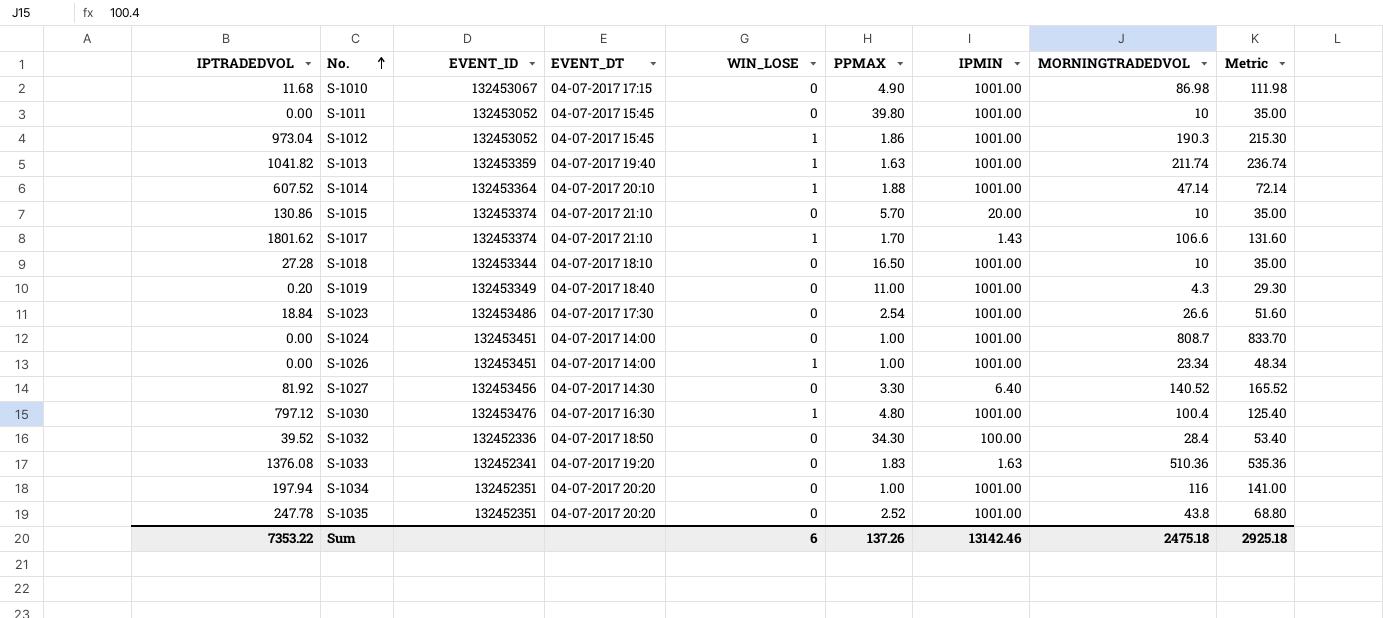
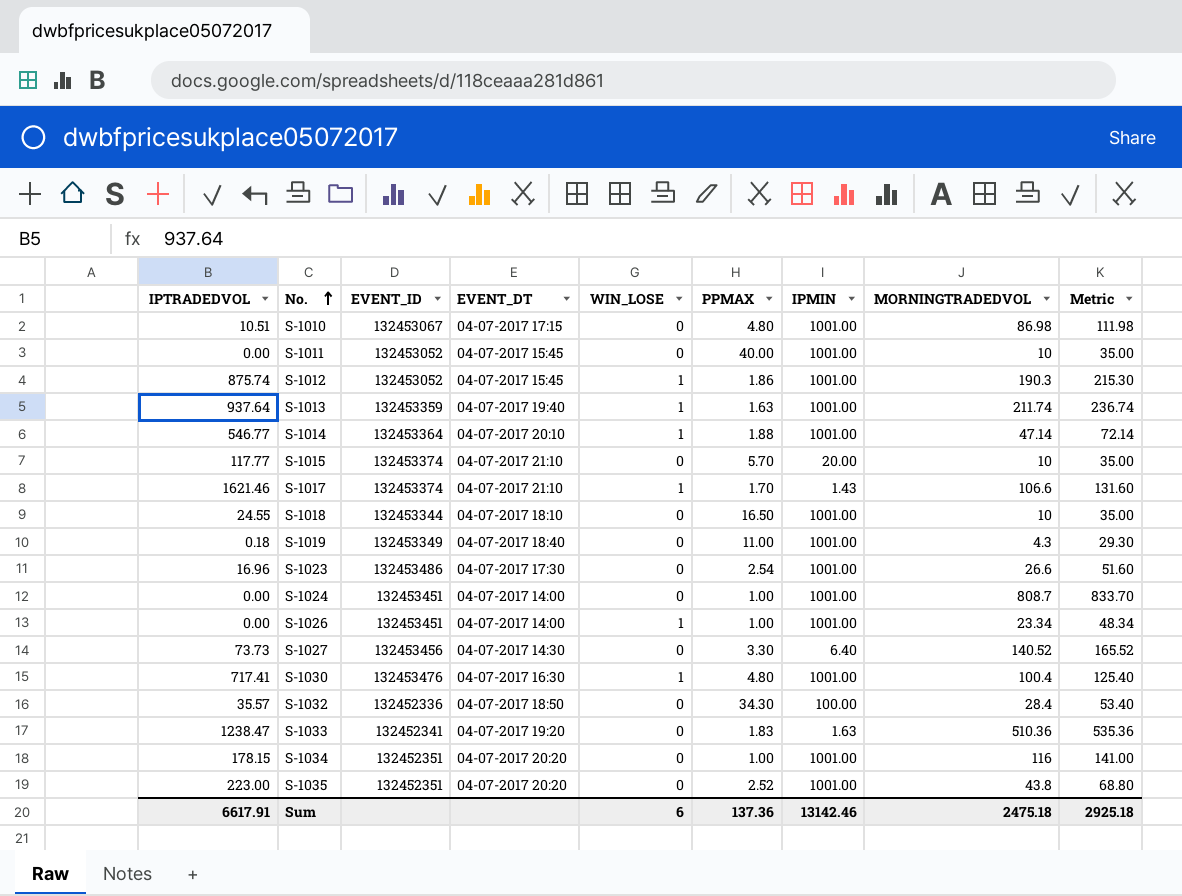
S-1010 | IPTRADEDVOL: 11.68 -> 10.51
S-1010 | PPMAX: 4.90 -> 4.80
S-1011 | PPMAX: 39.80 -> 40.00
S-1012 | IPTRADEDVOL: 973.04 -> 875.74
S-1013 | IPTRADEDVOL: 1041.82 -> 937.64
S-1014 | IPTRADEDVOL: 607.52 -> 546.77
S-1015 | IPTRADEDVOL: 130.86 -> 117.77
S-1017 | IPTRADEDVOL: 1801.62 -> 1621.46
S-1018 | IPTRADEDVOL: 27.28 -> 24.55
S-1019 | IPTRADEDVOL: 0.20 -> 0.18
S-1023 | IPTRADEDVOL: 18.84 -> 16.96
S-1027 | IPTRADEDVOL: 81.92 -> 73.73
S-1030 | IPTRADEDVOL: 797.12 -> 717.41
S-1032 | IPTRADEDVOL: 39.52 -> 35.57
S-1033 | IPTRADEDVOL: 1376.08 -> 1238.47
S-1034 | IPTRADEDVOL: 197.94 -> 178.15
S-1035 | IPTRADEDVOL: 247.78 -> 223.00
Sum | IPTRADEDVOL: 7353.22 -> 6617.91
Sum | PPMAX: 137.26 -> 137.36

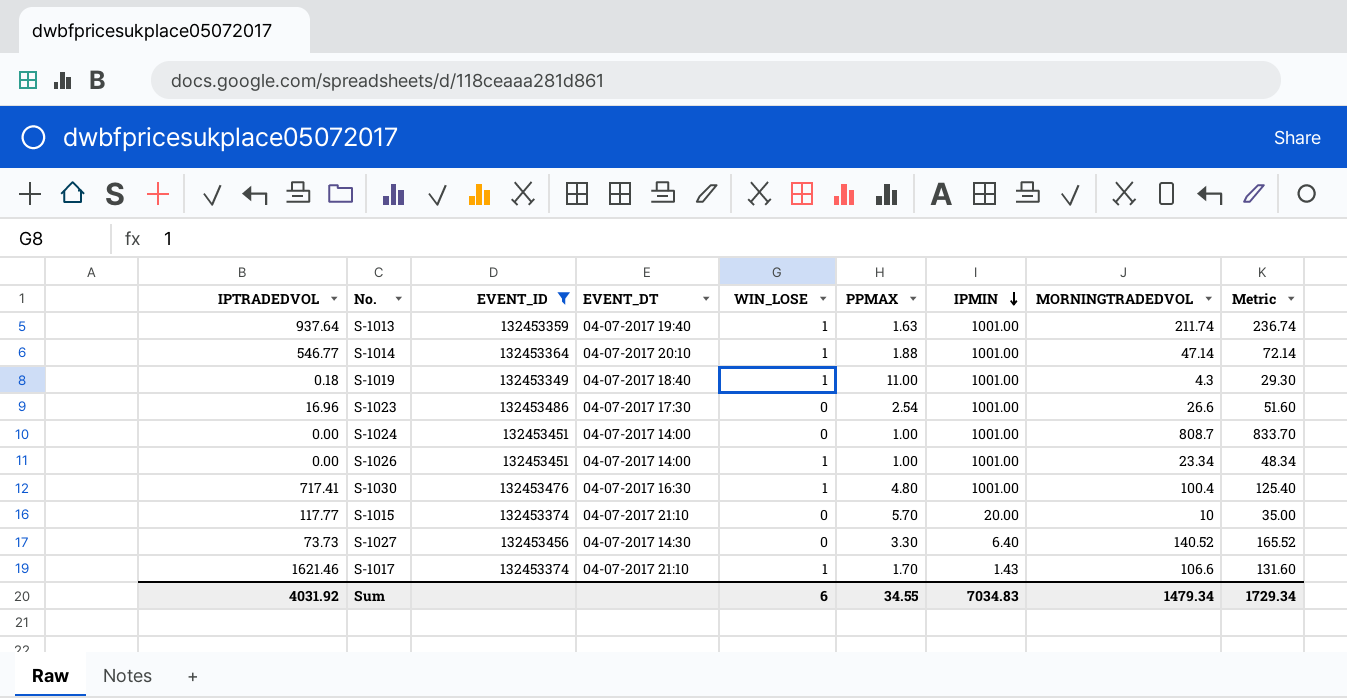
filter: none -> EVENT_ID >= 132453349
row order: No. ascending -> IPMIN descending
S-1019 | WIN_LOSE: 0 -> 1
Sum | IPTRADEDVOL: 6617.91 -> 4031.92
Sum | PPMAX: 137.36 -> 34.55
Sum | IPMIN: 13142.46 -> 7034.83
Sum | MORNINGTRADEDVOL: 2475.18 -> 1479.34
Sum | Metric: 2925.18 -> 1729.34

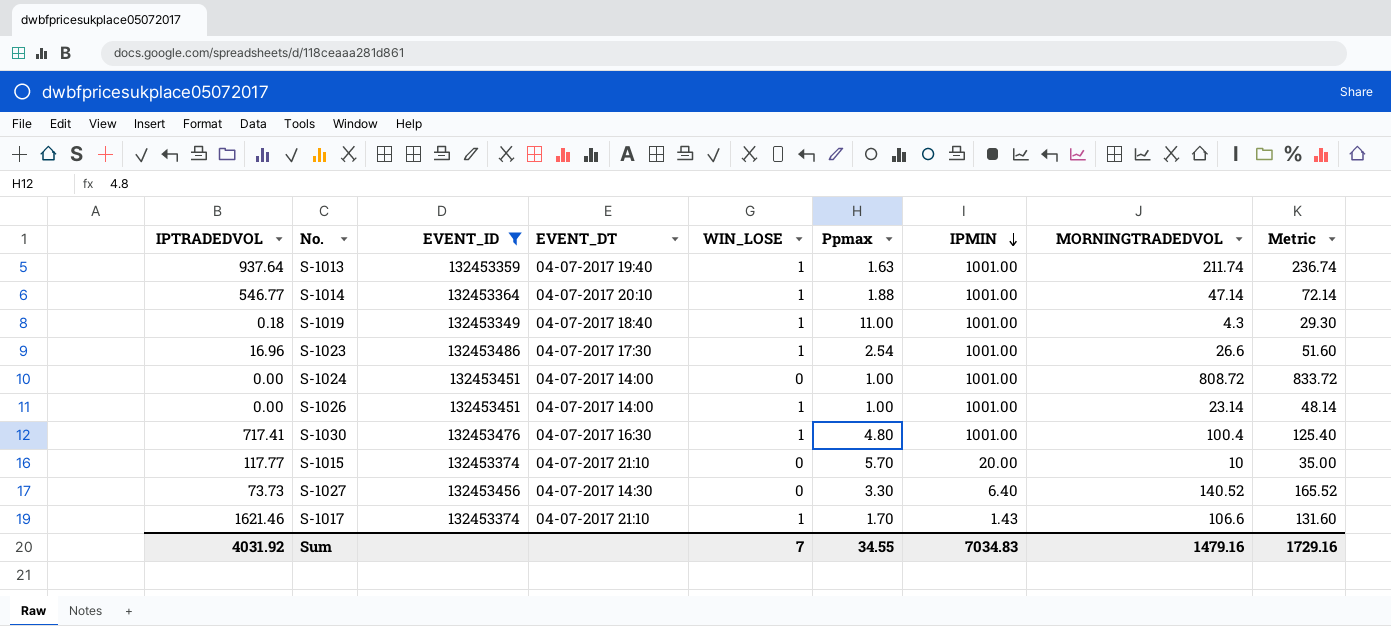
column name: PPMAX -> Ppmax
S-1023 | WIN_LOSE: 0 -> 1
S-1024 | MORNINGTRADEDVOL: 808.7 -> 808.72
S-1024 | Metric: 833.70 -> 833.72
S-1026 | MORNINGTRADEDVOL: 23.34 -> 23.14
S-1026 | Metric: 48.34 -> 48.14
Sum | WIN_LOSE: 6 -> 7
Sum | MORNINGTRADEDVOL: 1479.34 -> 1479.16
Sum | Metric: 1729.34 -> 1729.16

